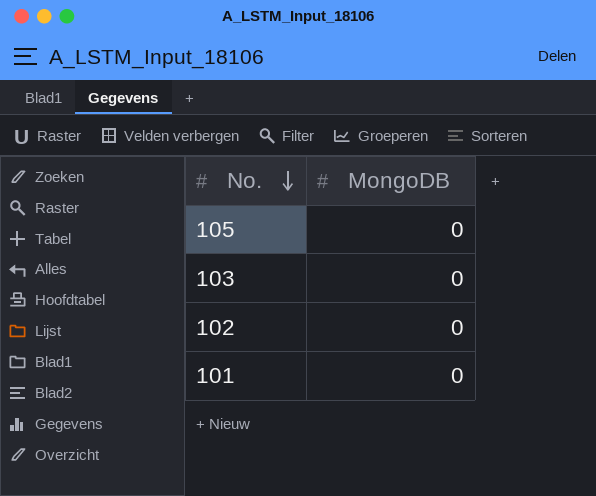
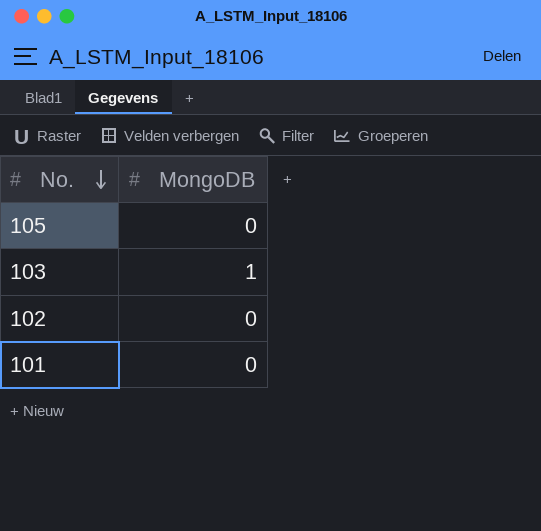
103 | MongoDB: 0 -> 1

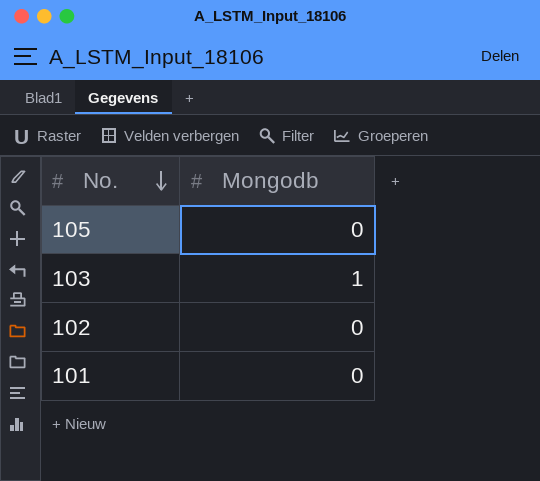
column name: MongoDB -> Mongodb

